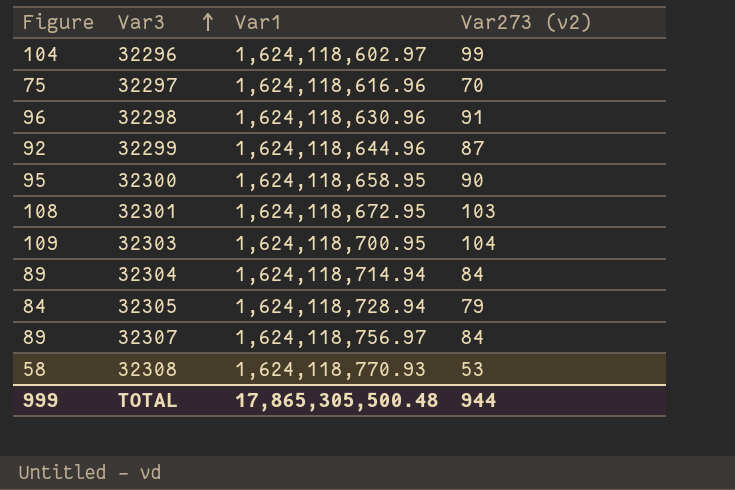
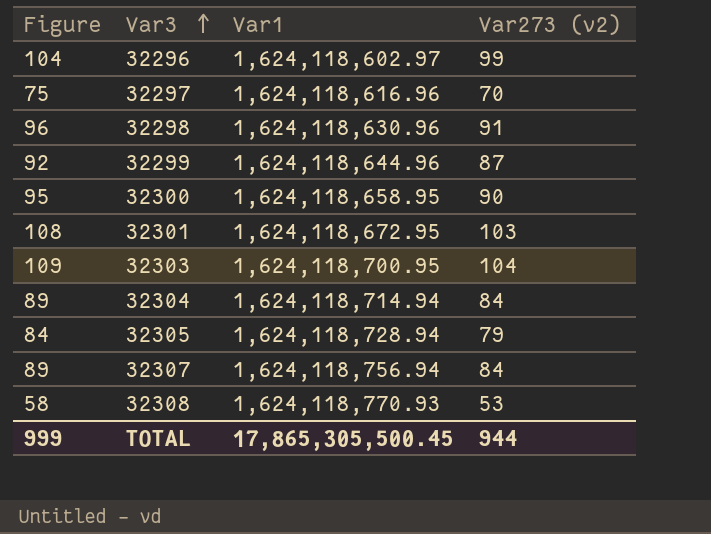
32307 | Var1: 1,624,118,756.97 -> 1,624,118,756.94
TOTAL | Var1: 17,865,305,500.48 -> 17,865,305,500.45

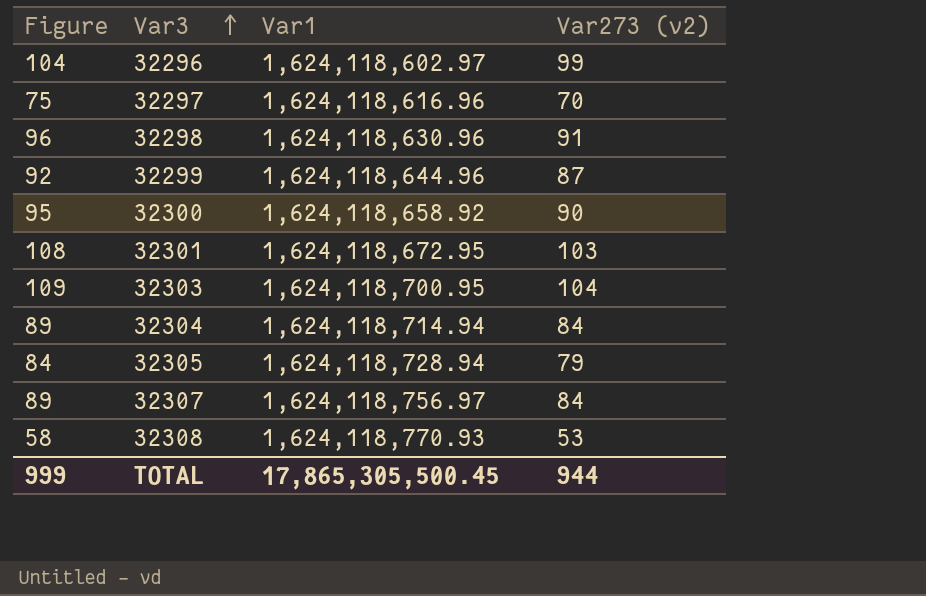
32300 | Var1: 1,624,118,658.95 -> 1,624,118,658.92
32307 | Var1: 1,624,118,756.94 -> 1,624,118,756.97

